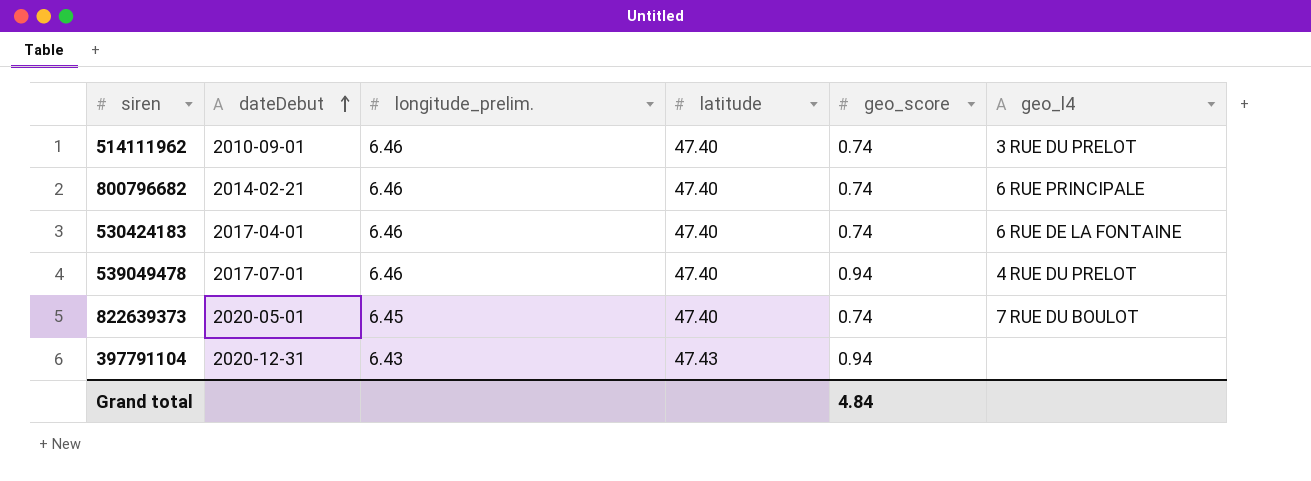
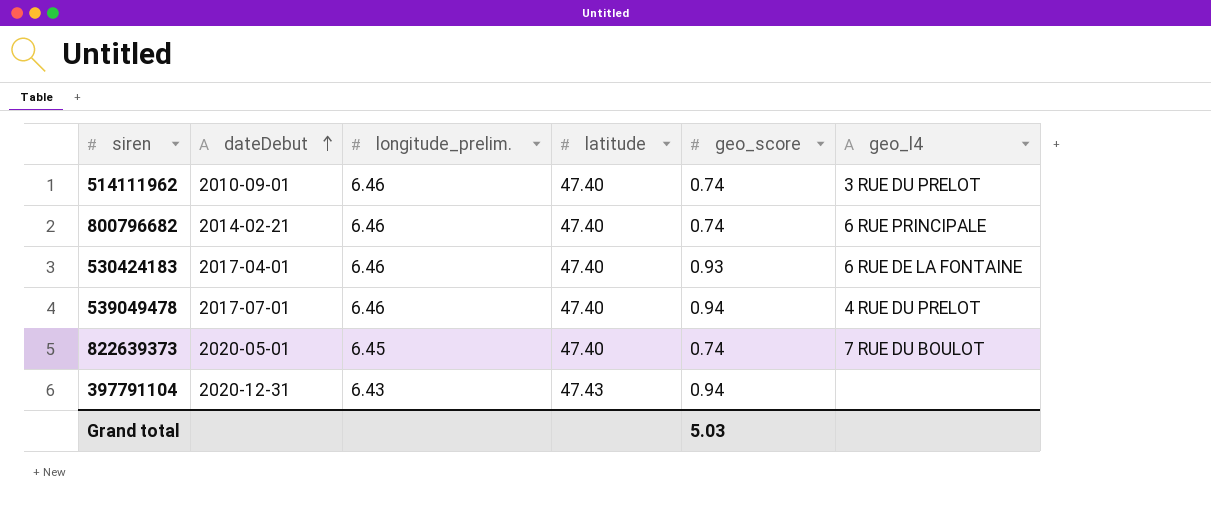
530424183 | geo_score: 0.74 -> 0.93
Grand total | geo_score: 4.84 -> 5.03

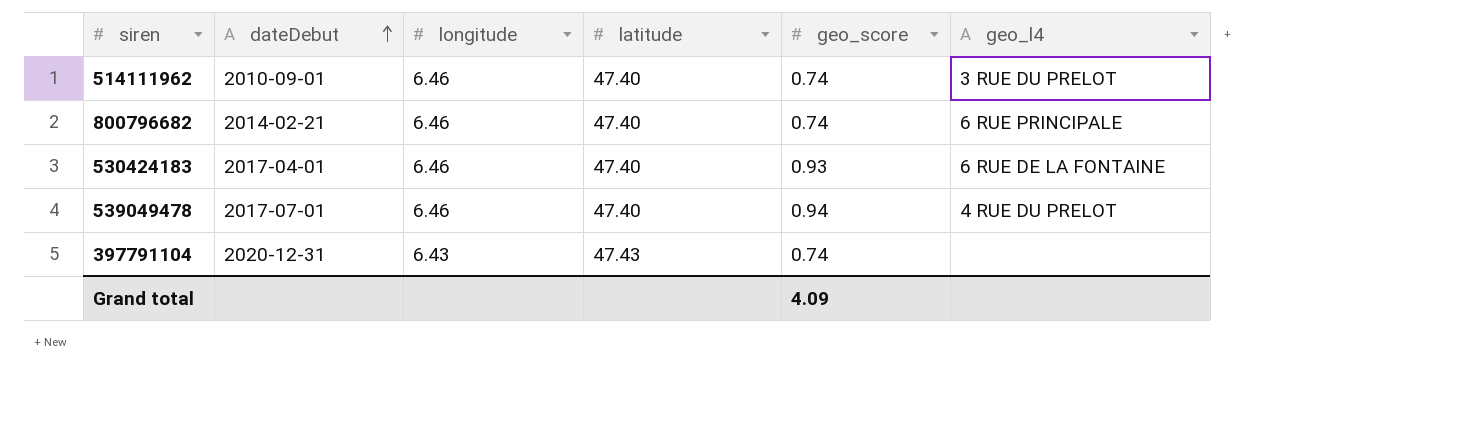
column name: longitude_prelim. -> longitude
row 822639373: 2020-05-01 | 6.45 | 47.40 | 0.74 | 7 RUE DU BOULOT -> none
397791104 | geo_score: 0.94 -> 0.74
Grand total | geo_score: 5.03 -> 4.09

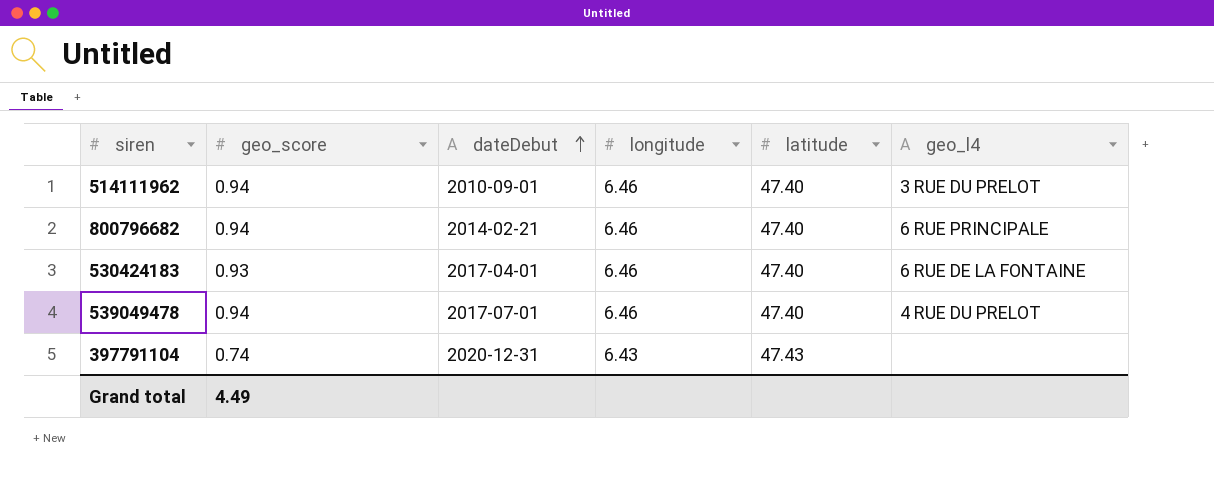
column geo_score | position: 5 -> 2
514111962 | geo_score: 0.74 -> 0.94
800796682 | geo_score: 0.74 -> 0.94
Grand total | geo_score: 4.09 -> 4.49

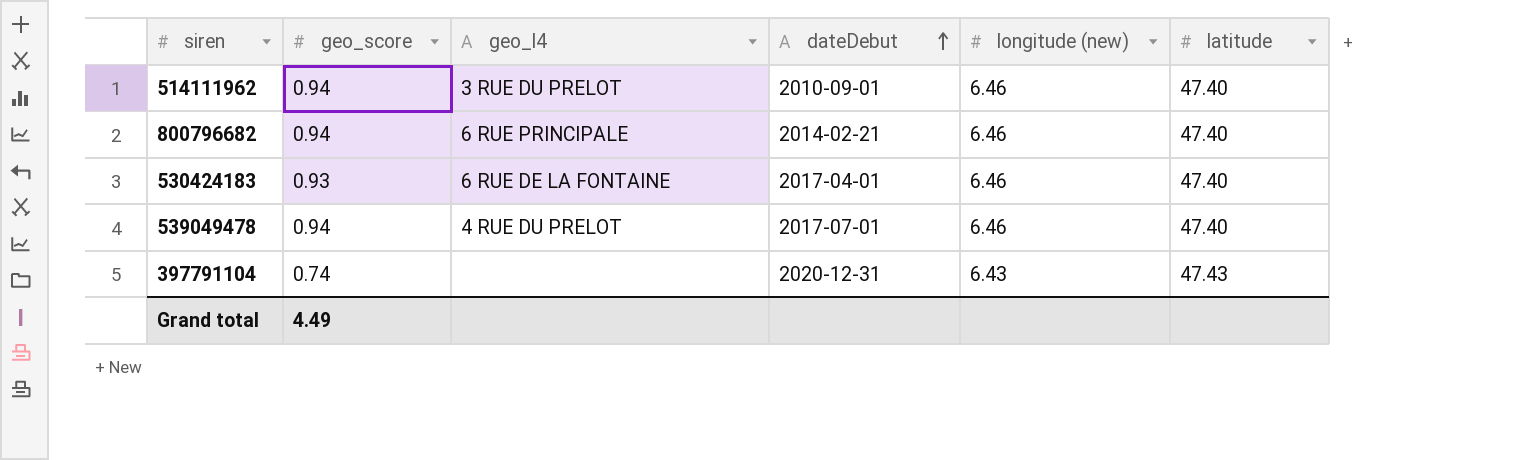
column geo_l4 | position: 6 -> 3
column name: longitude -> longitude (new)

